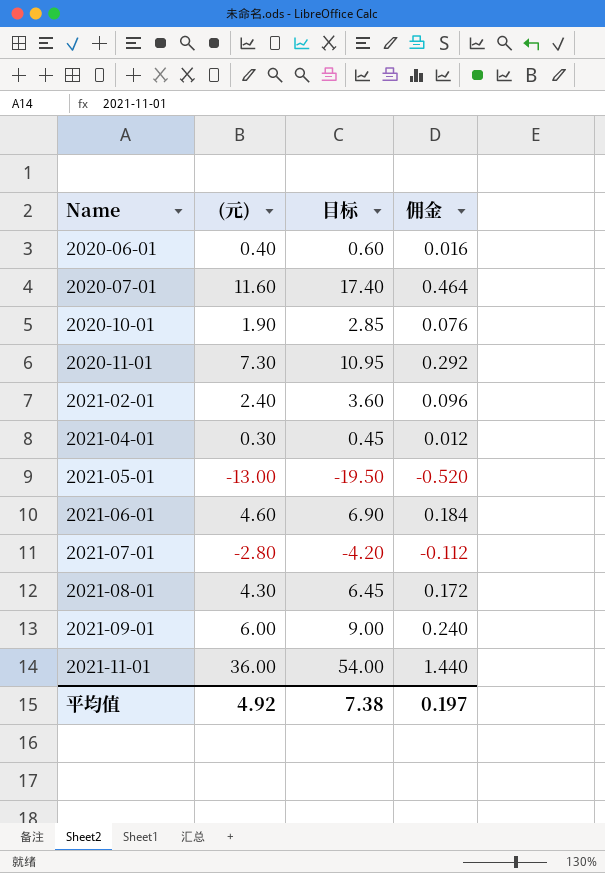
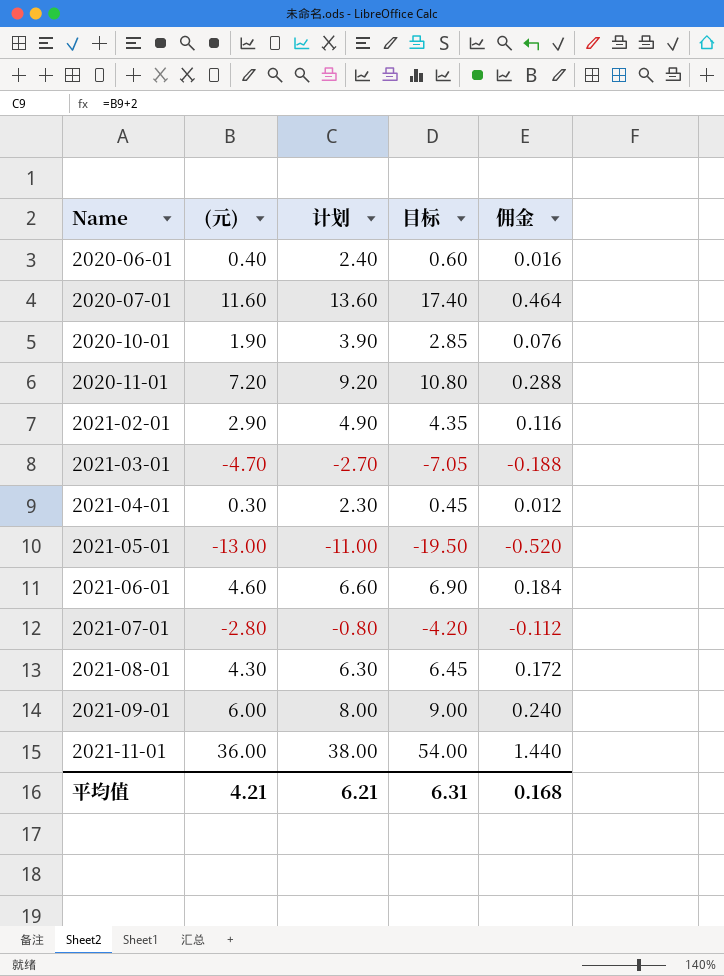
column 计划 | formula: none -> [(元)] + 2
2020-11-01 | (元): 7.30 -> 7.20
2020-11-01 | 目标: 10.95 -> 10.80
2020-11-01 | 佣金: 0.292 -> 0.288
2021-02-01 | (元): 2.40 -> 2.90
2021-02-01 | 目标: 3.60 -> 4.35
2021-02-01 | 佣金: 0.096 -> 0.116
row 2021-03-01: none -> -4.70 | -2.70 | -7.05 | -0.188
平均值 | (元): 4.92 -> 4.21
平均值 | 目标: 7.38 -> 6.31
平均值 | 佣金: 0.197 -> 0.168

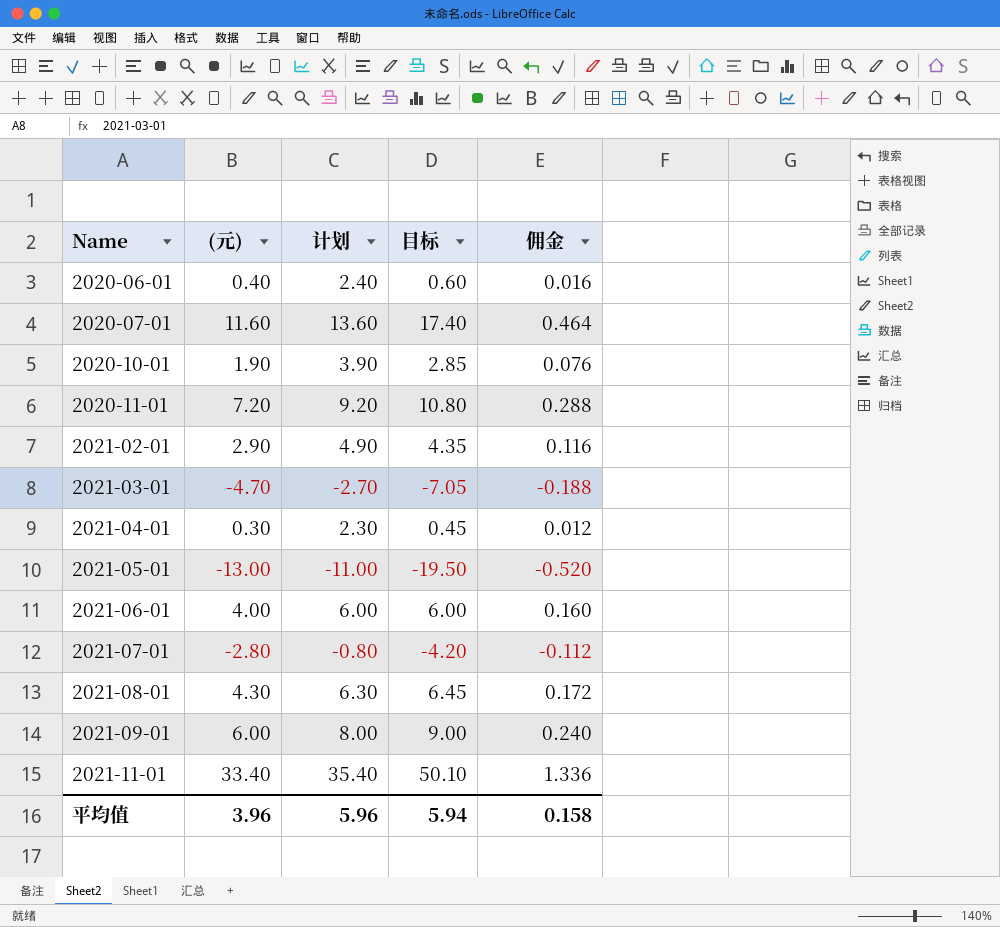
2021-06-01 | (元): 4.60 -> 4.00
2021-06-01 | 计划: 6.60 -> 6.00
2021-06-01 | 目标: 6.90 -> 6.00
2021-06-01 | 佣金: 0.184 -> 0.160
2021-11-01 | (元): 36.00 -> 33.40
2021-11-01 | 计划: 38.00 -> 35.40
2021-11-01 | 目标: 54.00 -> 50.10
2021-11-01 | 佣金: 1.440 -> 1.336
平均值 | (元): 4.21 -> 3.96
平均值 | 计划: 6.21 -> 5.96
平均值 | 目标: 6.31 -> 5.94
平均值 | 佣金: 0.168 -> 0.158

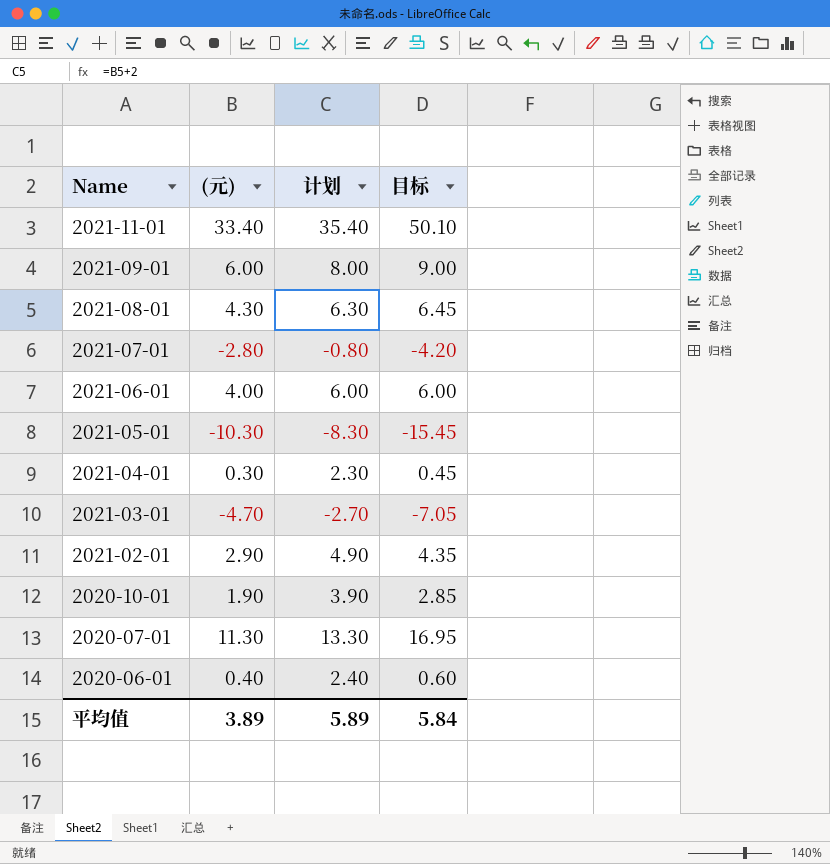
row order: Name ascending -> Name descending
column 佣金 | formula: [(元)] * 0.04 -> none
row 2020-11-01: 7.20 | 9.20 | 10.80 | 0.288 -> none
2021-05-01 | (元): -13.00 -> -10.30
2021-05-01 | 计划: -11.00 -> -8.30
2021-05-01 | 目标: -19.50 -> -15.45
2020-07-01 | (元): 11.60 -> 11.30
2020-07-01 | 计划: 13.60 -> 13.30
2020-07-01 | 目标: 17.40 -> 16.95
平均值 | (元): 3.96 -> 3.89
平均值 | 计划: 5.96 -> 5.89
平均值 | 目标: 5.94 -> 5.84

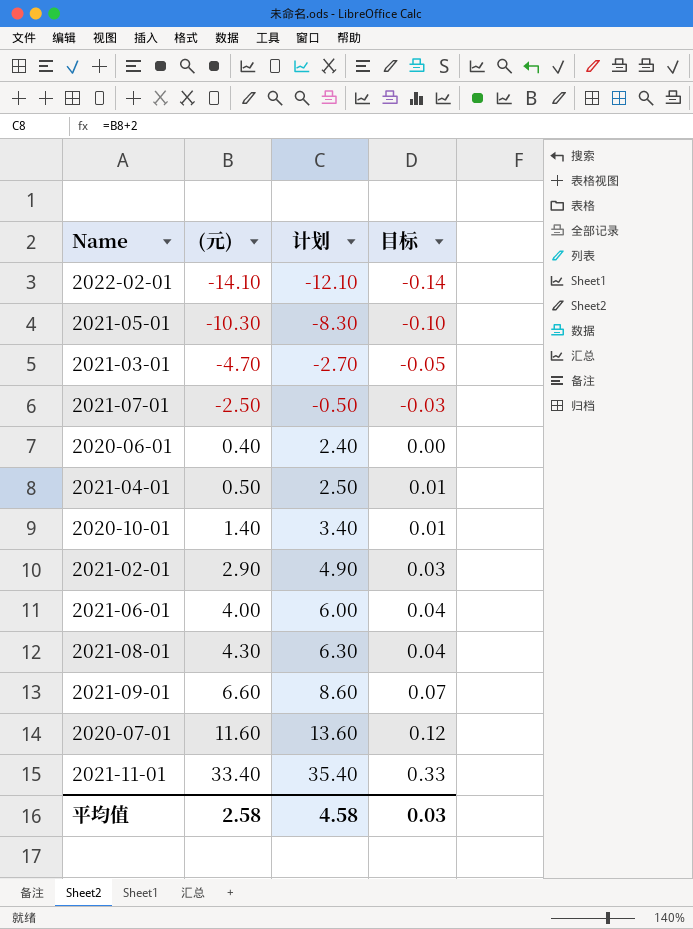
row order: Name descending -> (元) ascending
column 目标 | formula: [(元)] * 1.5 -> [(元)] * 0.01
row 2022-02-01: none -> -14.10 | -12.10 | -0.14
2021-07-01 | (元): -2.80 -> -2.50
2021-07-01 | 计划: -0.80 -> -0.50
2021-04-01 | (元): 0.30 -> 0.50
2021-04-01 | 计划: 2.30 -> 2.50
2020-10-01 | (元): 1.90 -> 1.40
2020-10-01 | 计划: 3.90 -> 3.40
2021-09-01 | (元): 6.00 -> 6.60
2021-09-01 | 计划: 8.00 -> 8.60
2020-07-01 | (元): 11.30 -> 11.60
2020-07-01 | 计划: 13.30 -> 13.60
平均值 | (元): 3.89 -> 2.58
平均值 | 计划: 5.89 -> 4.58
平均值 | 目标: 5.84 -> 0.03

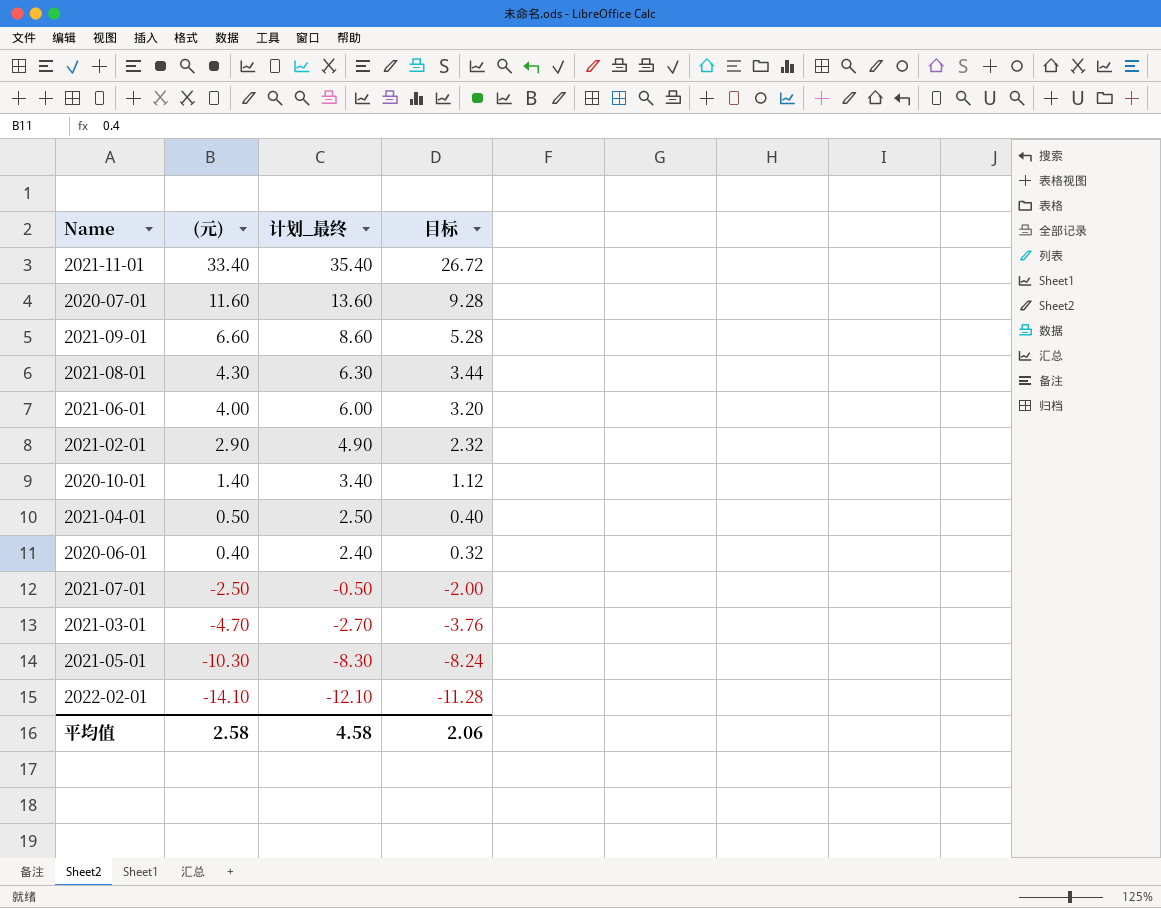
row order: (元) ascending -> (元) descending
column name: 计划 -> 计划_最终
column 目标 | formula: [(元)] * 0.01 -> [(元)] * 0.8
平均值 | 目标: 0.03 -> 2.06

